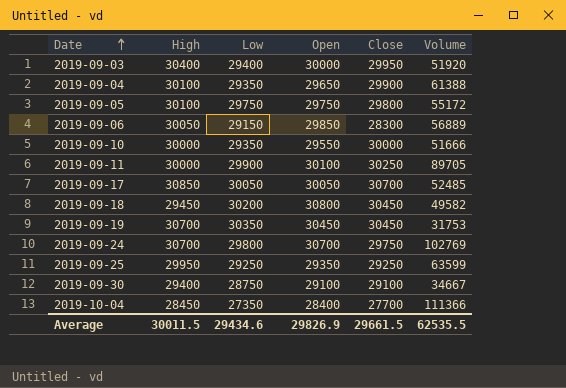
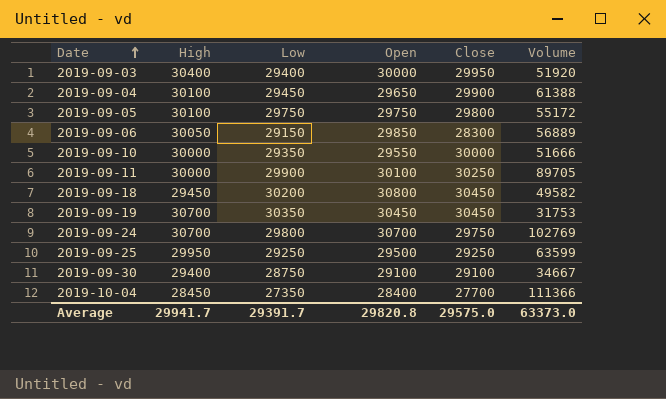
row 2019-09-17: 30850 | 30050 | 30050 | 30700 | 52485 -> none
2019-09-04 | Low: 29350 -> 29450
2019-09-25 | Open: 29350 -> 29500
Average | High: 30011.5 -> 29941.7
Average | Low: 29434.6 -> 29391.7
Average | Open: 29826.9 -> 29820.8
Average | Close: 29661.5 -> 29575.0
Average | Volume: 62535.5 -> 63373.0

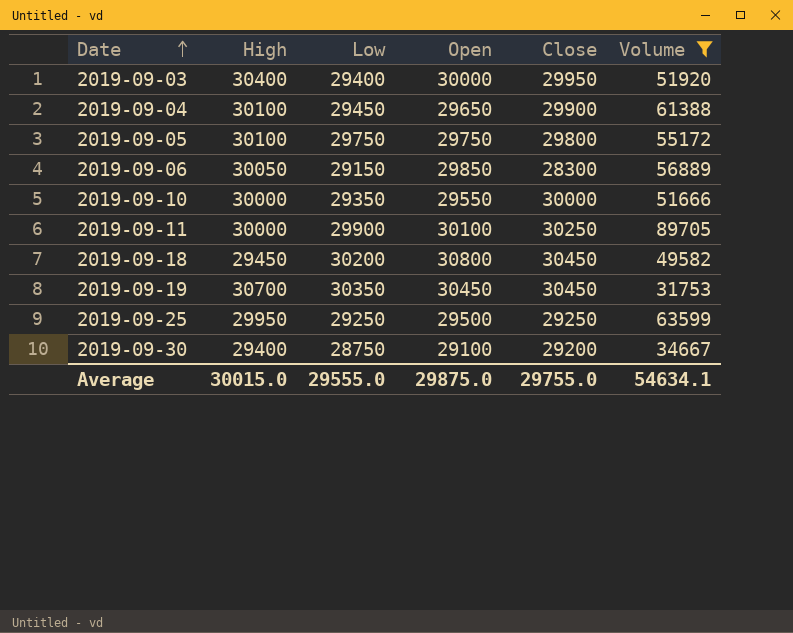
filter: none -> Volume <= 89705
2019-09-30 | Close: 29100 -> 29200
Average | High: 29941.7 -> 30015.0
Average | Low: 29391.7 -> 29555.0
Average | Open: 29820.8 -> 29875.0
Average | Close: 29575.0 -> 29755.0
Average | Volume: 63373.0 -> 54634.1

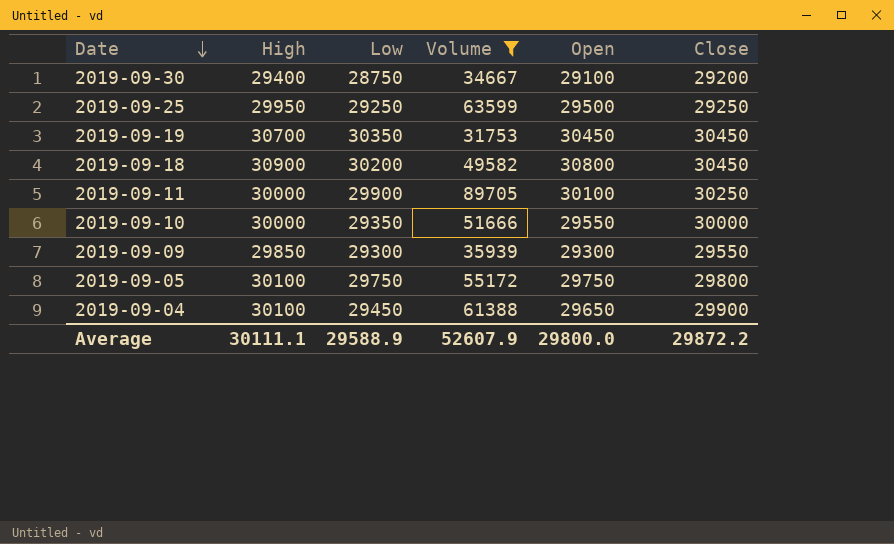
row order: Date ascending -> Date descending
column Volume | position: 6 -> 4
row 2019-09-03: 30400 | 29400 | 30000 | 29950 | 51920 -> none
row 2019-09-06: 30050 | 29150 | 29850 | 28300 | 56889 -> none
2019-09-18 | High: 29450 -> 30900
row 2019-09-09: none -> 29850 | 29300 | 35939 | 29300 | 29550
Average | High: 30015.0 -> 30111.1
Average | Low: 29555.0 -> 29588.9
Average | Volume: 54634.1 -> 52607.9
Average | Open: 29875.0 -> 29800.0
Average | Close: 29755.0 -> 29872.2

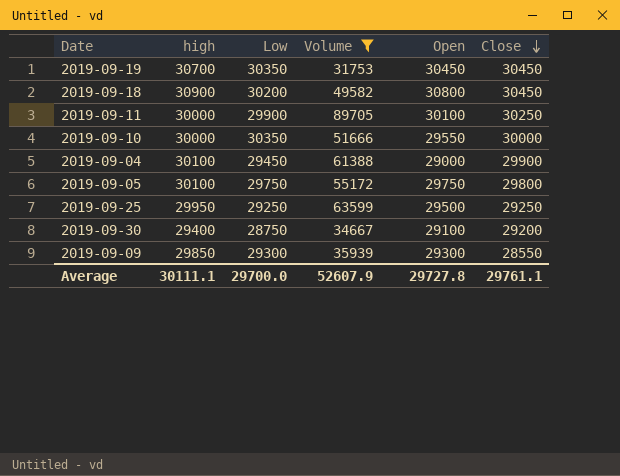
row order: Date descending -> Close descending
column name: High -> high
2019-09-10 | Low: 29350 -> 30350
2019-09-04 | Open: 29650 -> 29000
2019-09-09 | Close: 29550 -> 28550
Average | Low: 29588.9 -> 29700.0
Average | Open: 29800.0 -> 29727.8
Average | Close: 29872.2 -> 29761.1

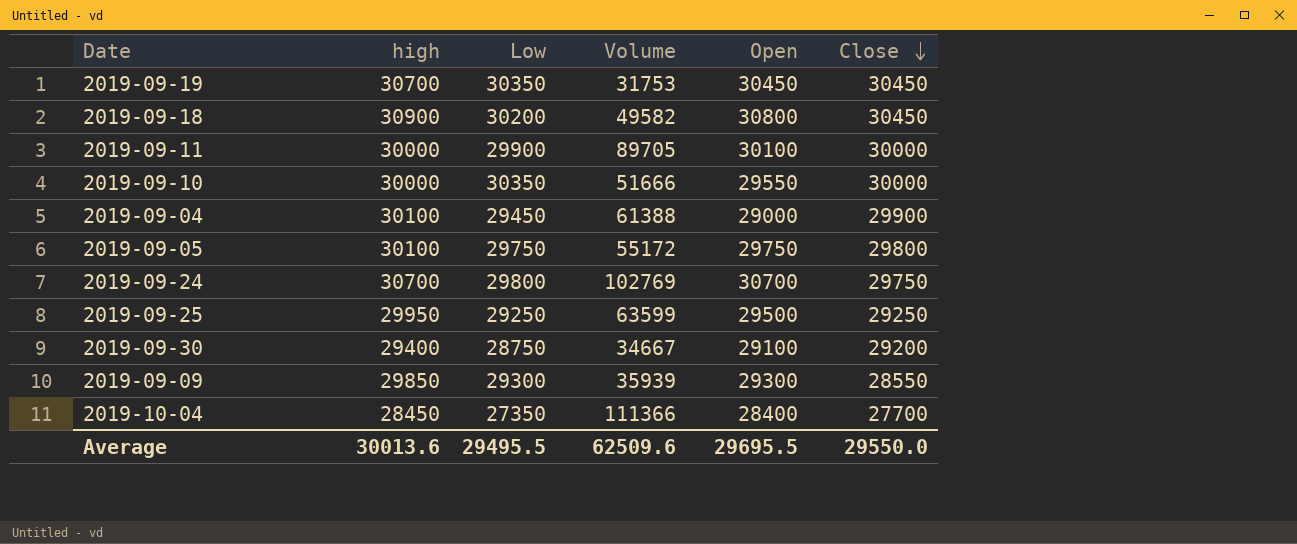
filter: Volume <= 89705 -> none
2019-09-11 | Close: 30250 -> 30000
Average | high: 30111.1 -> 30013.6
Average | Low: 29700.0 -> 29495.5
Average | Volume: 52607.9 -> 62509.6
Average | Open: 29727.8 -> 29695.5
Average | Close: 29761.1 -> 29550.0

